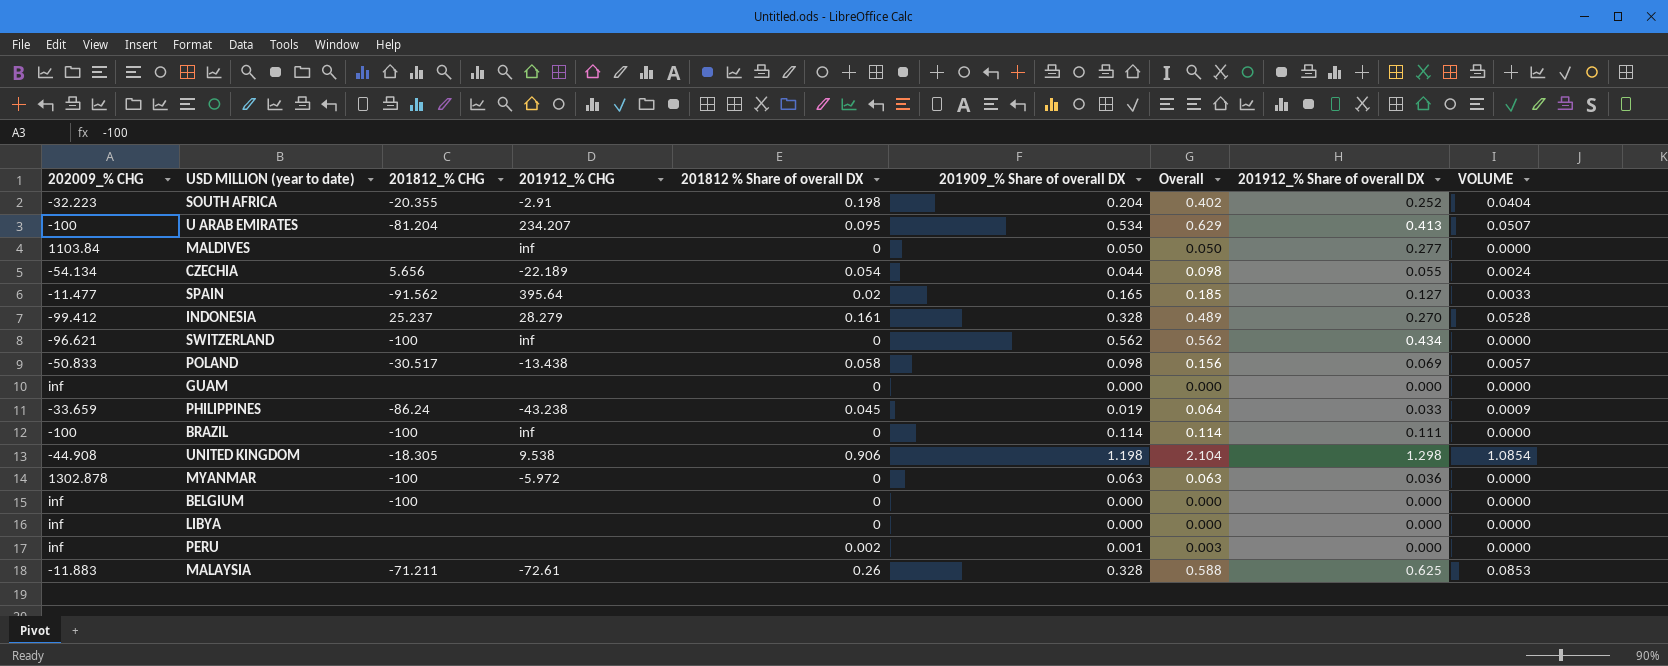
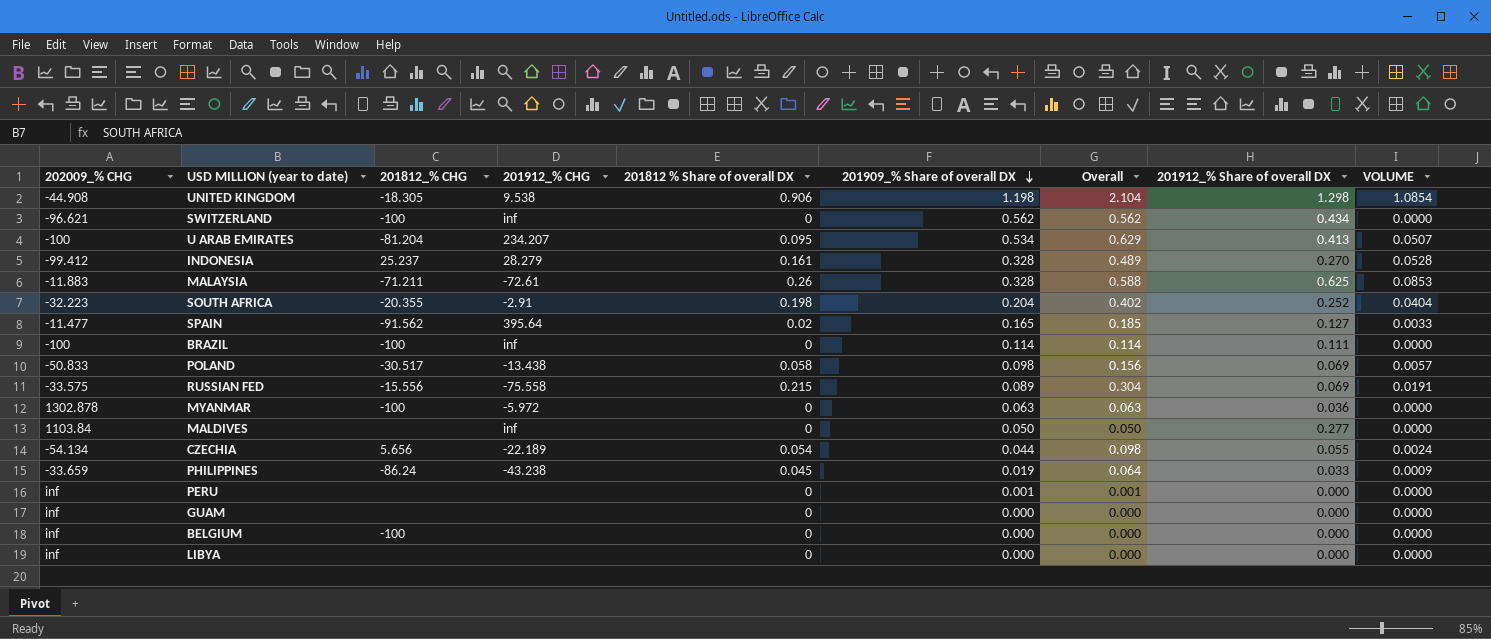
row order: none -> 201909_% Share of overall DX descending
row RUSSIAN FED: none -> -33.575 | -15.556 | -75.558 | 0.215 | 0.089 | 0.304 | 0.069 | 0.0191
PERU | 201812 % Share of overall DX: 0.002 -> 0
PERU | Overall: 0.003 -> 0.001

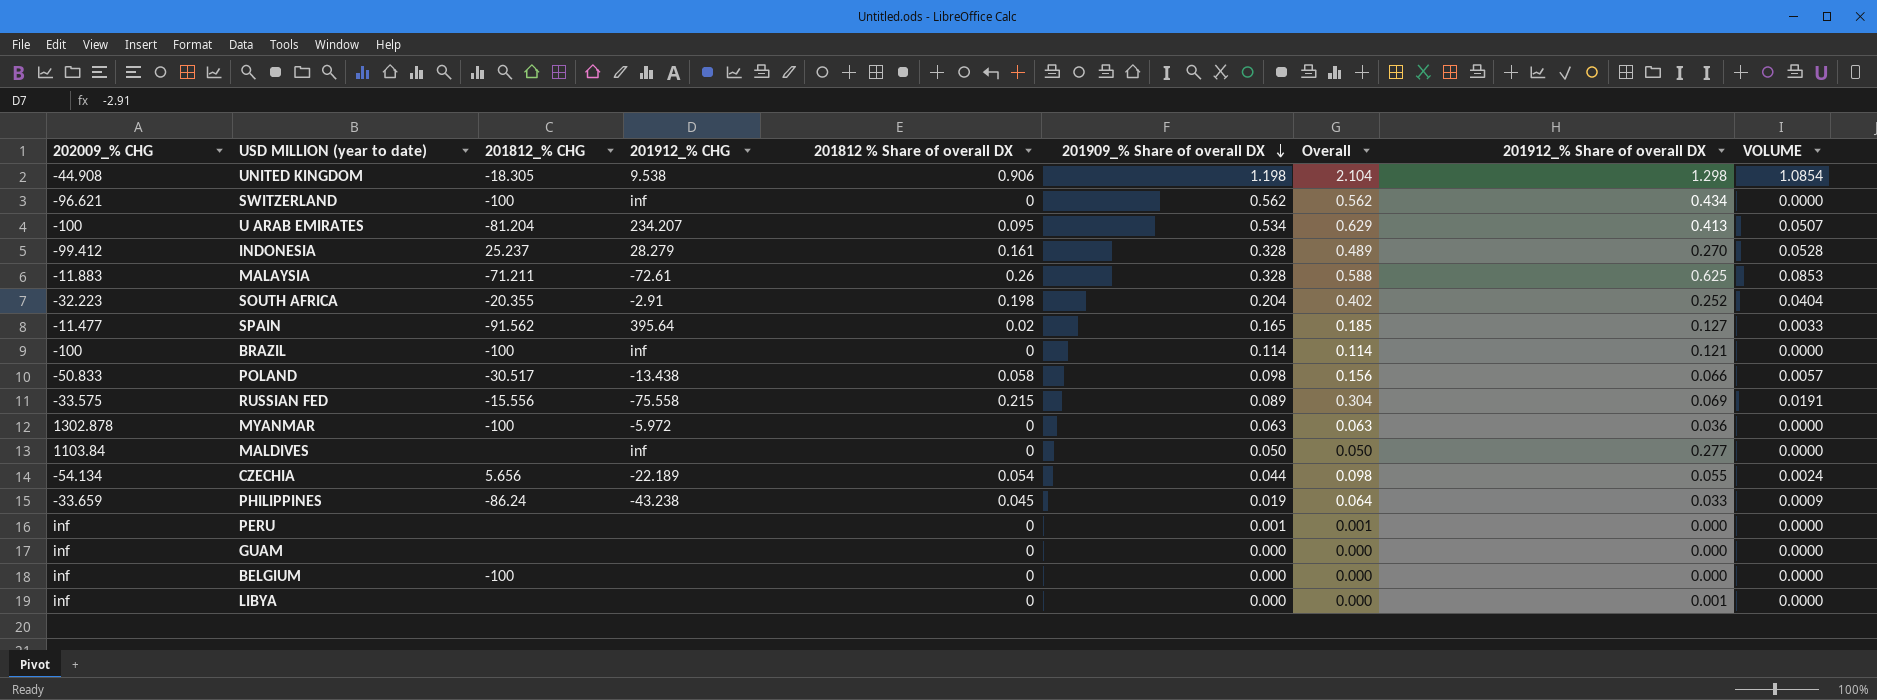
BRAZIL | 201912_% Share of overall DX: 0.111 -> 0.121
POLAND | 201912_% Share of overall DX: 0.069 -> 0.066
LIBYA | 201912_% Share of overall DX: 0.000 -> 0.001

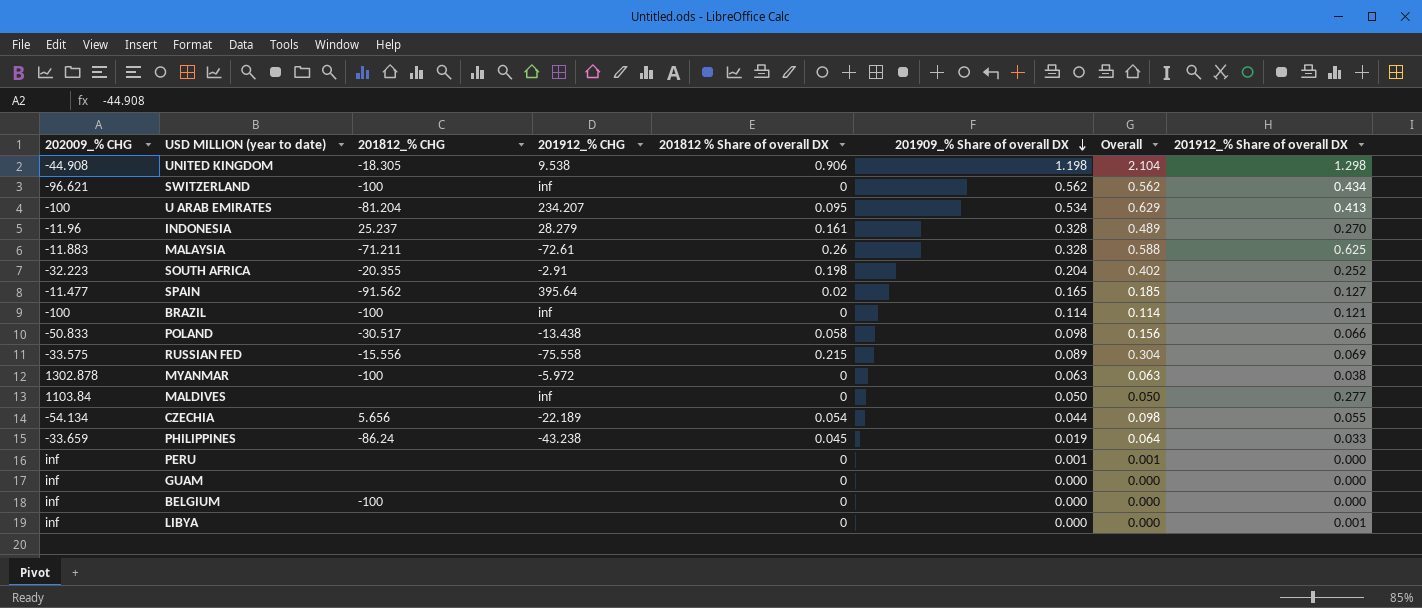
column VOLUME | formula: [201812 % Share of overall DX] * [201909_% Share of overall DX] -> none
INDONESIA | 202009_% CHG: -99.412 -> -11.96
MYANMAR | 201912_% Share of overall DX: 0.036 -> 0.038

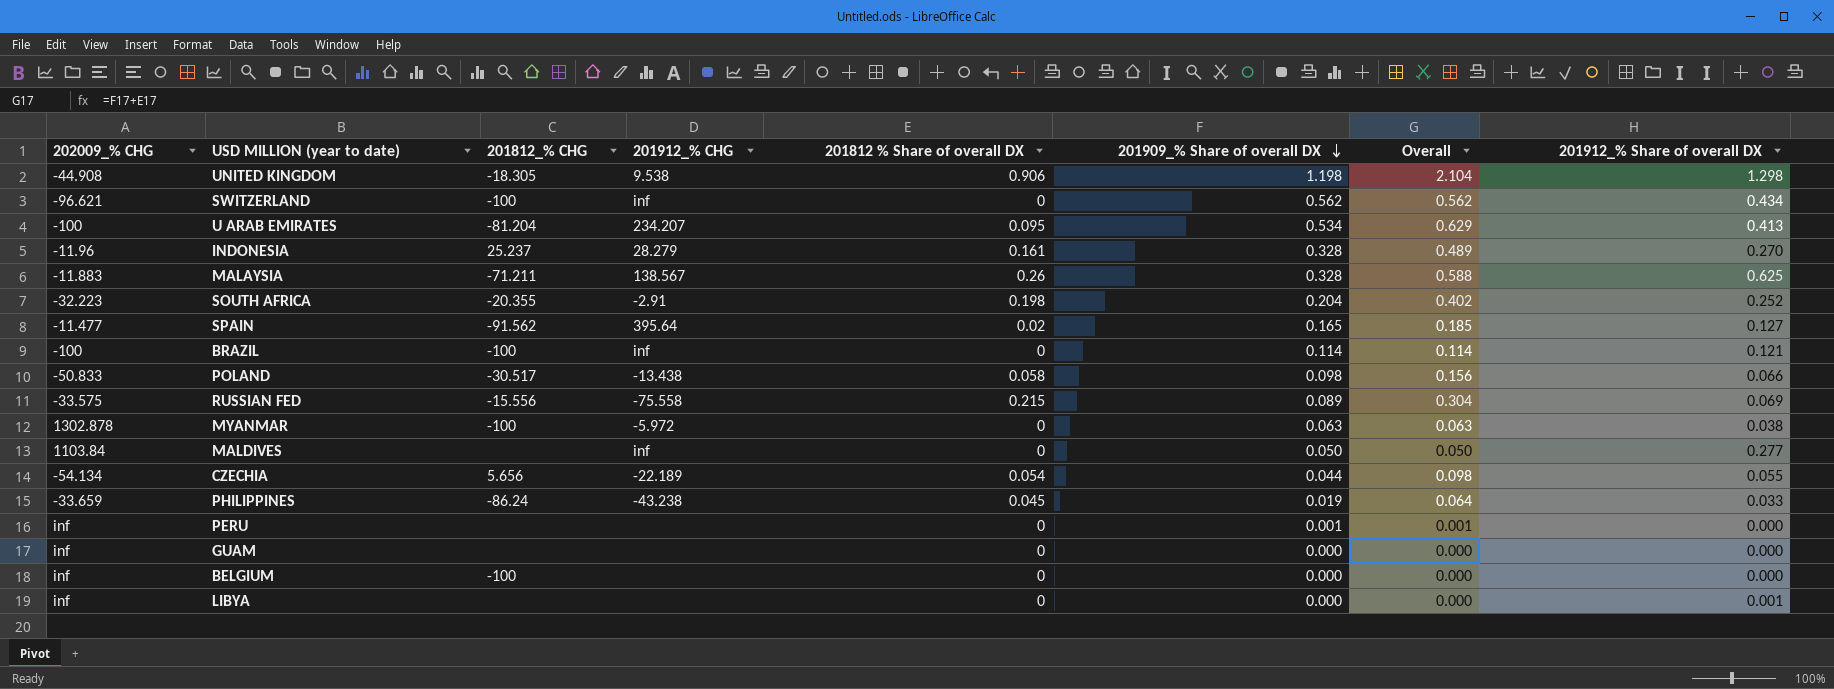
MALAYSIA | 201912_% CHG: -72.61 -> 138.567

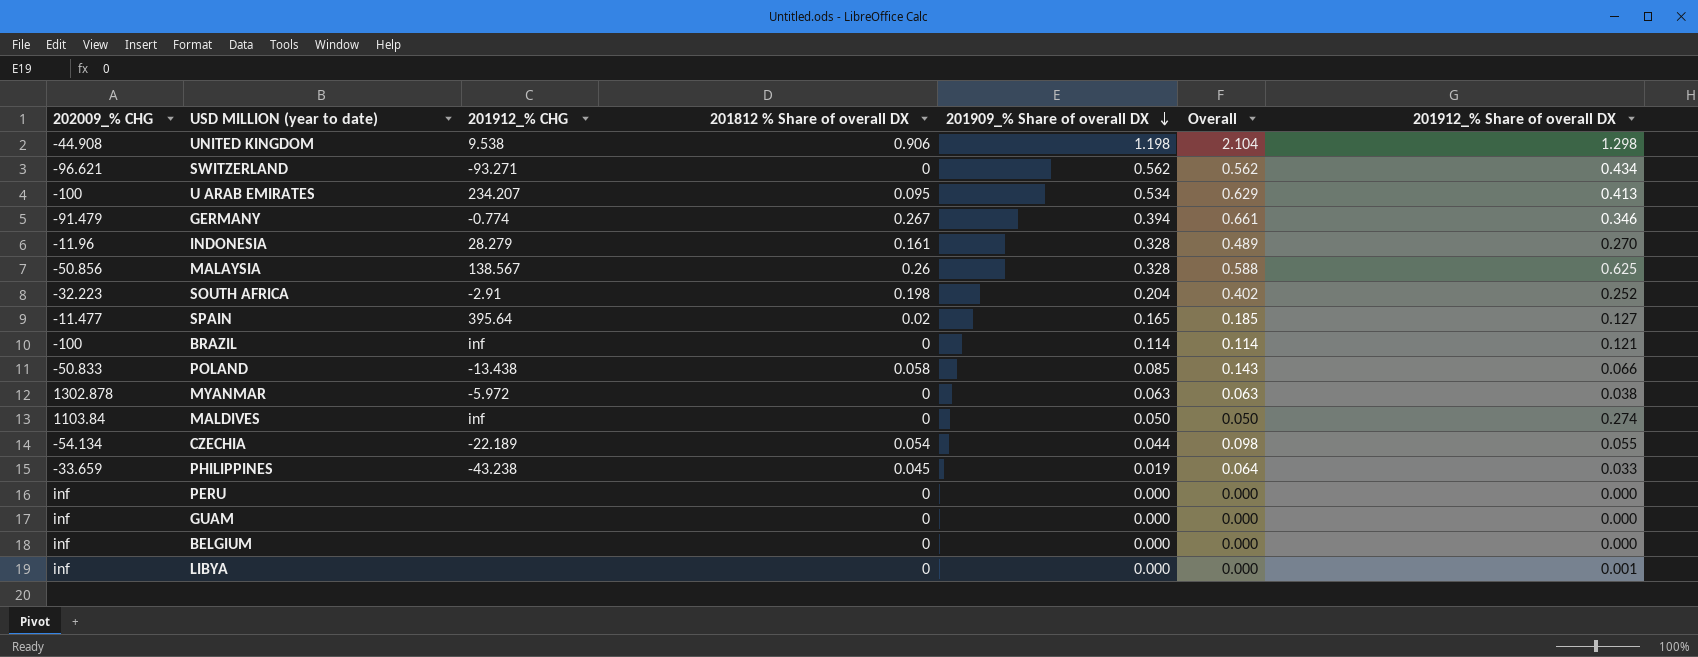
column 201812_% CHG | position: 3 -> none
row RUSSIAN FED: -33.575 | -15.556 | -75.558 | 0.215 | 0.089 | 0.304 | 0.069 -> none
SWITZERLAND | 201912_% CHG: inf -> -93.271
row GERMANY: none -> -91.479 | -0.774 | 0.267 | 0.394 | 0.661 | 0.346
MALAYSIA | 202009_% CHG: -11.883 -> -50.856
POLAND | 201909_% Share of overall DX: 0.098 -> 0.085
POLAND | Overall: 0.156 -> 0.143
MALDIVES | 201912_% Share of overall DX: 0.277 -> 0.274
PERU | 201909_% Share of overall DX: 0.001 -> 0.000
PERU | Overall: 0.001 -> 0.000

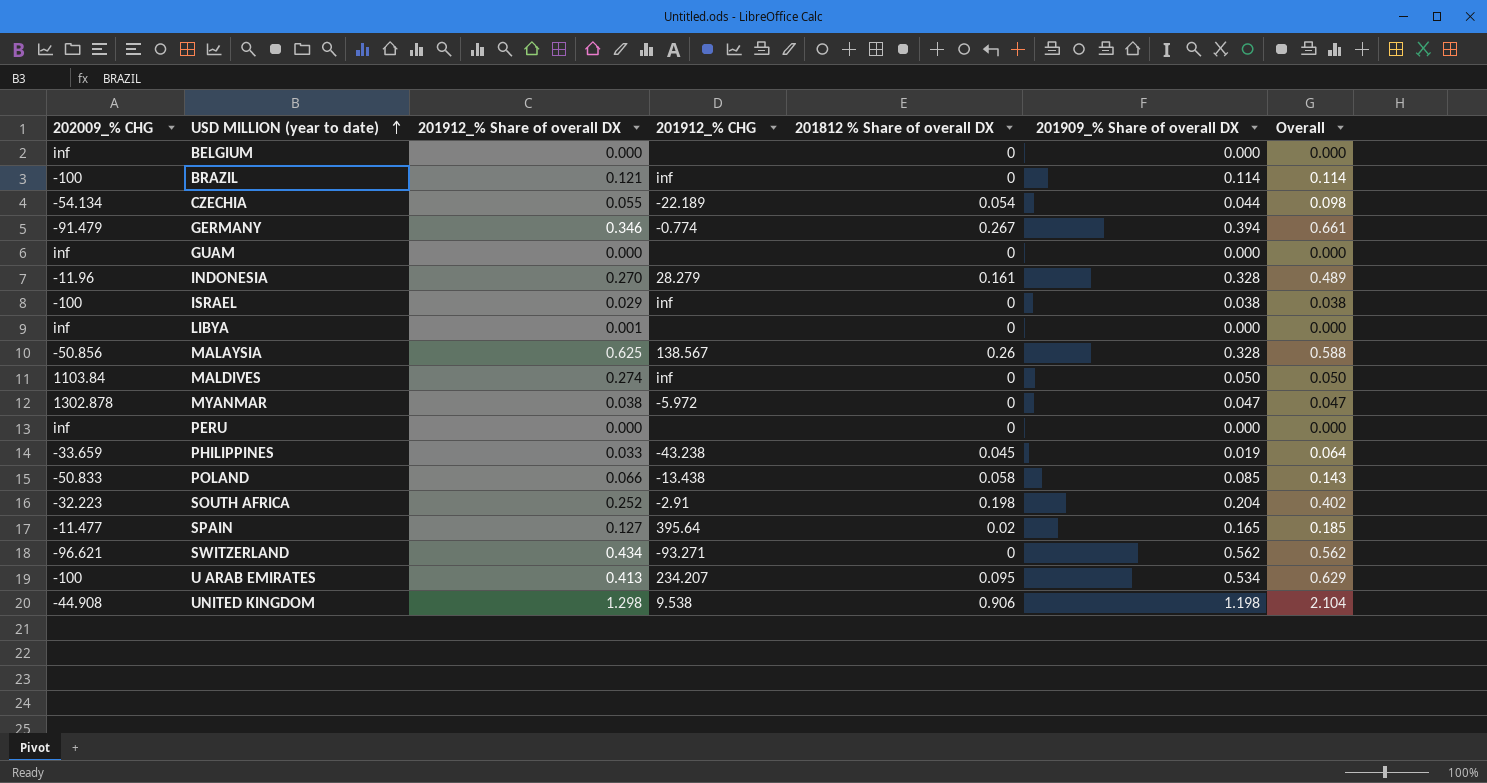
row order: 201909_% Share of overall DX descending -> USD MILLION (year to date) ascending
column 201912_% Share of overall DX | position: 7 -> 3
row ISRAEL: none -> -100 | 0.029 | inf | 0 | 0.038 | 0.038
MYANMAR | 201909_% Share of overall DX: 0.063 -> 0.047
MYANMAR | Overall: 0.063 -> 0.047

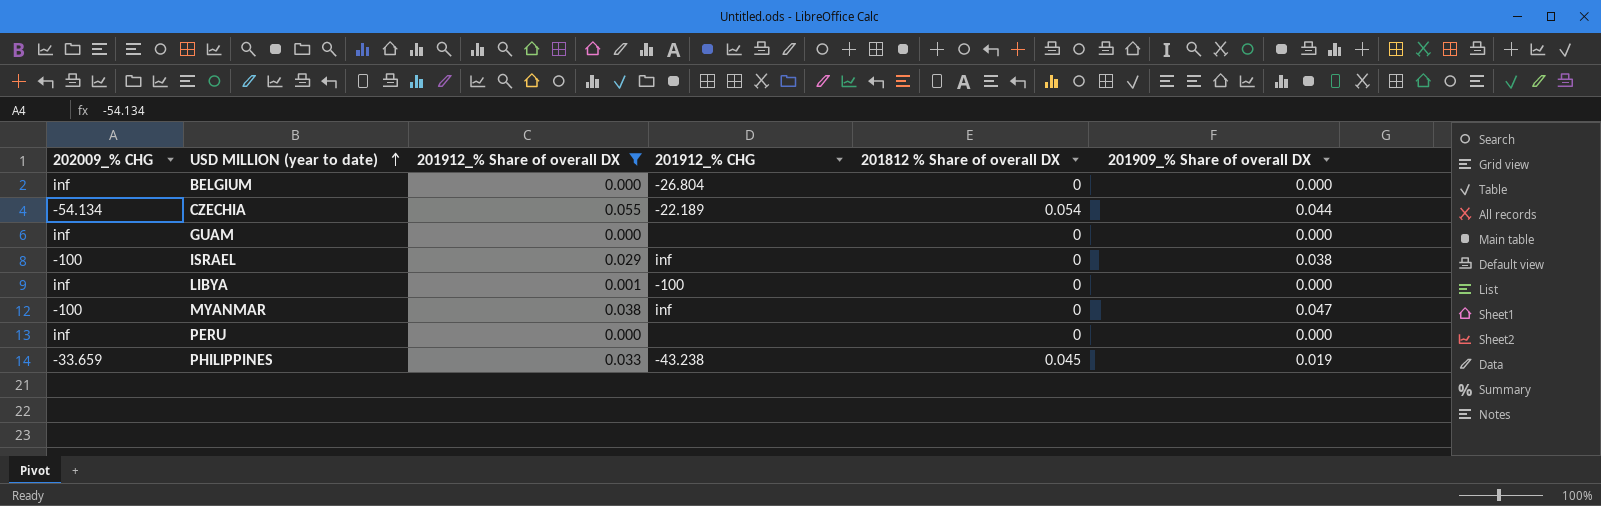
filter: none -> 201912_% Share of overall DX <= 0.055
column Overall | formula: [201812 % Share of overall DX] + [201909_% Share of overall DX] -> none
BELGIUM | 201912_% CHG: none -> -26.804
LIBYA | 201912_% CHG: none -> -100
MYANMAR | 202009_% CHG: 1302.878 -> -100
MYANMAR | 201912_% CHG: -5.972 -> inf

